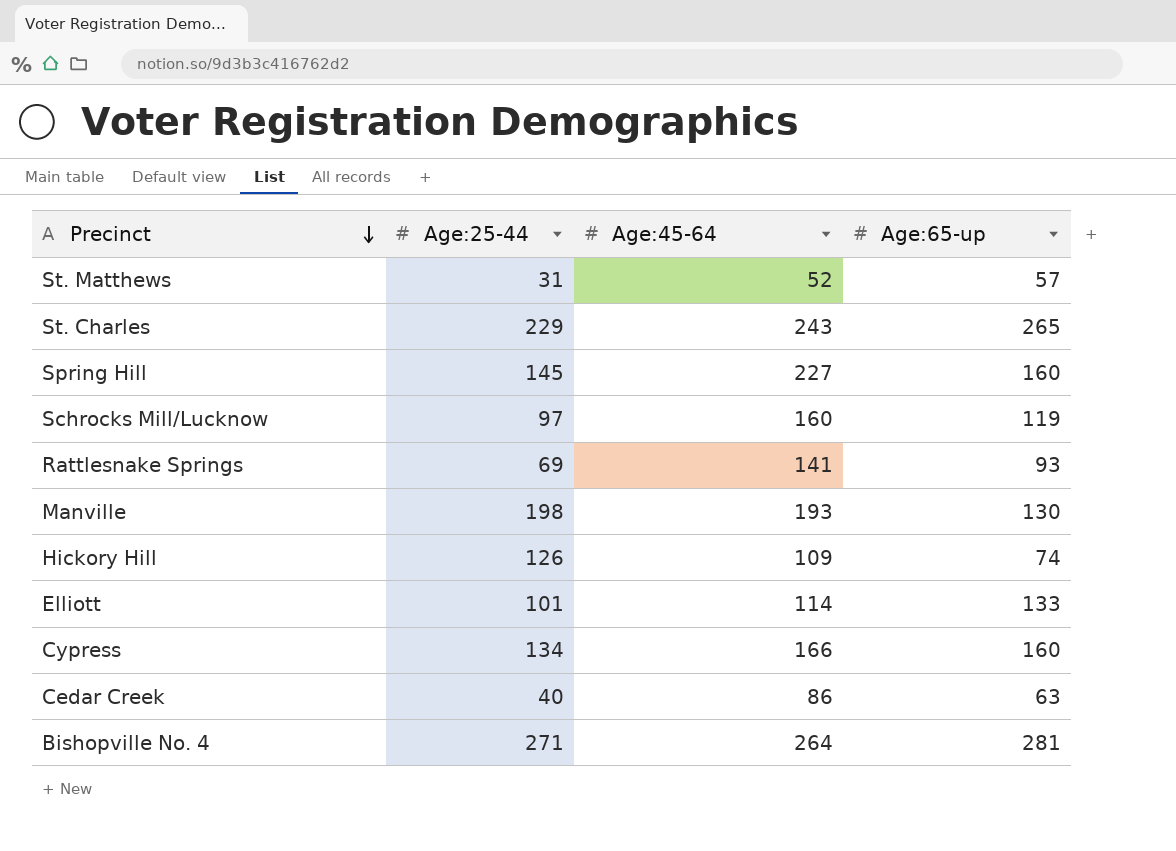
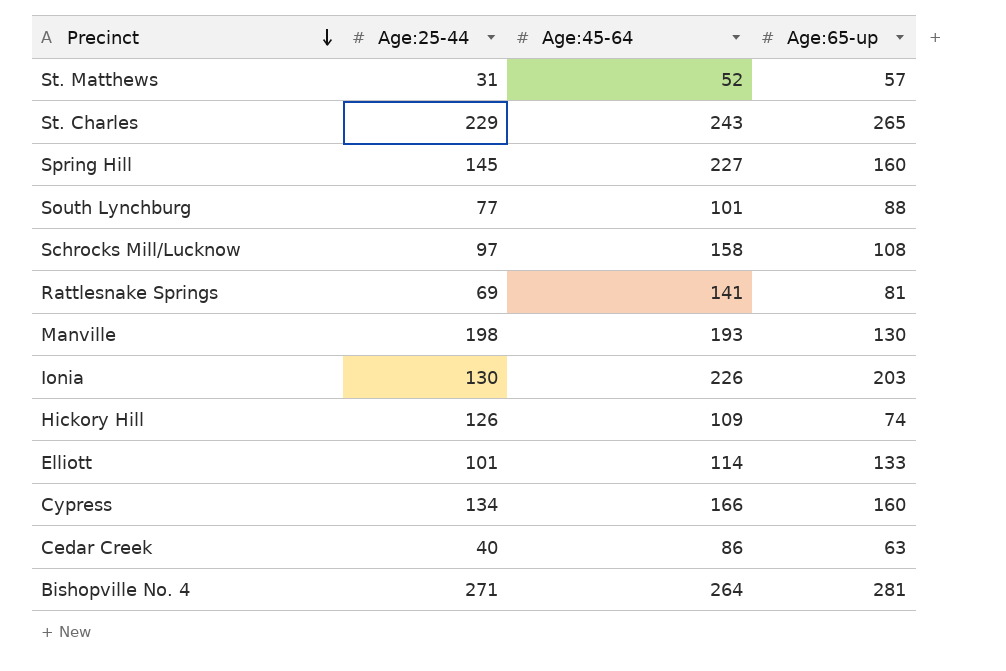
row South Lynchburg: none -> 77 | 101 | 88
Schrocks Mill/Lucknow | Age:45-64: 160 -> 158
Schrocks Mill/Lucknow | Age:65-up: 119 -> 108
Rattlesnake Springs | Age:65-up: 93 -> 81
row Ionia: none -> 130 | 226 | 203

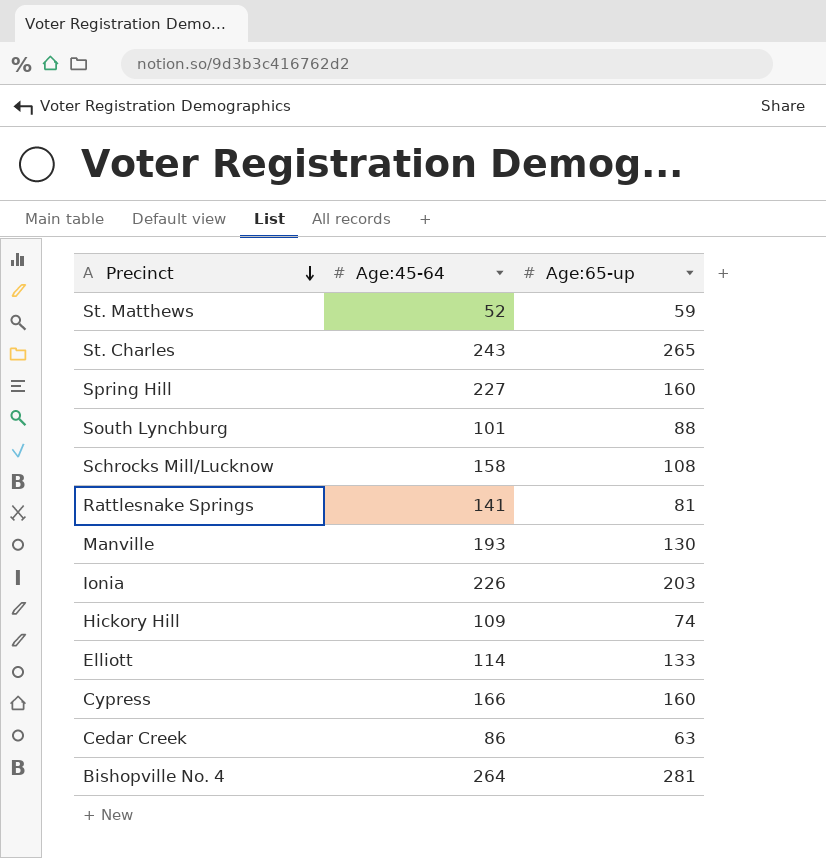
column Age:25-44 | position: 2 -> none
St. Matthews | Age:65-up: 57 -> 59

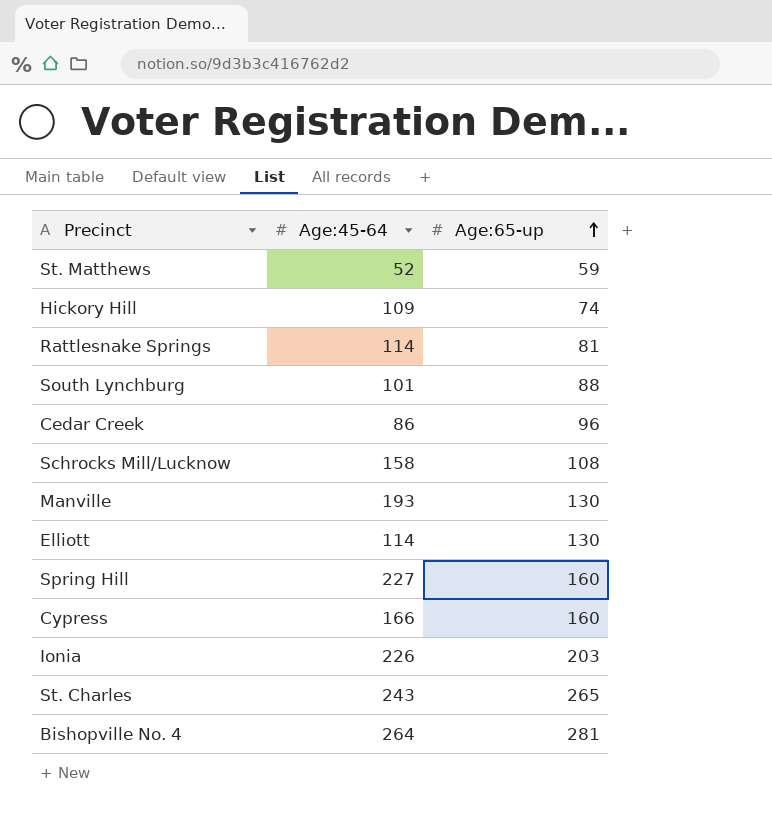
row order: Precinct descending -> Age:65-up ascending
Rattlesnake Springs | Age:45-64: 141 -> 114
Cedar Creek | Age:65-up: 63 -> 96
Elliott | Age:65-up: 133 -> 130

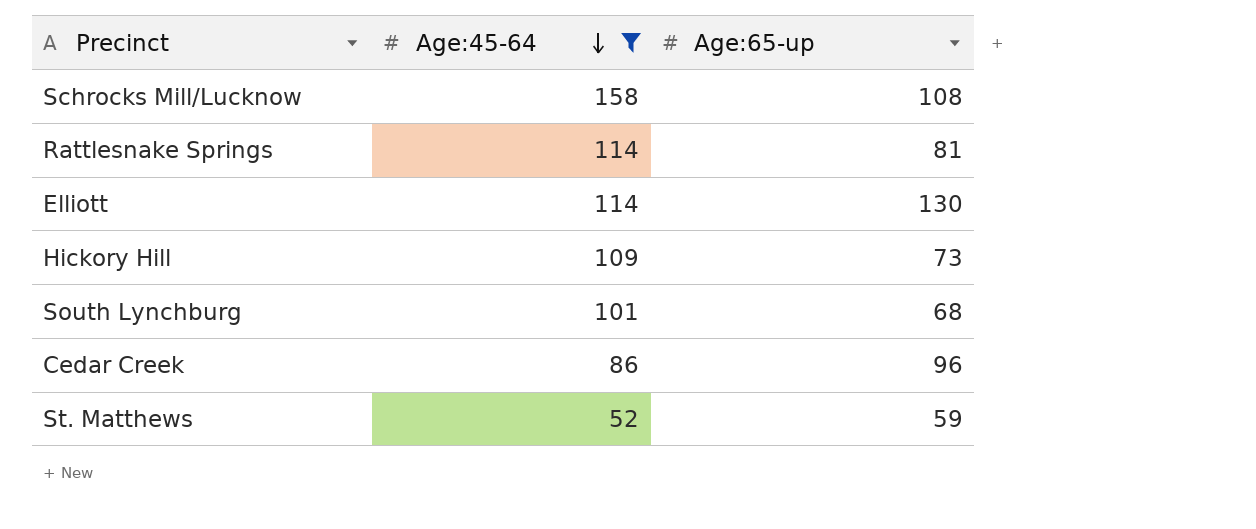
filter: none -> Age:45-64 <= 158
row order: Age:65-up ascending -> Age:45-64 descending
Hickory Hill | Age:65-up: 74 -> 73
South Lynchburg | Age:65-up: 88 -> 68

